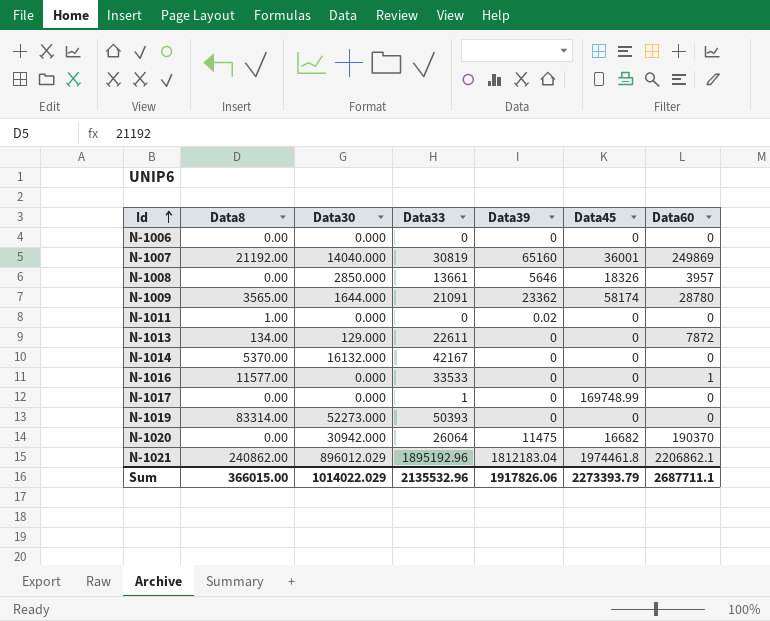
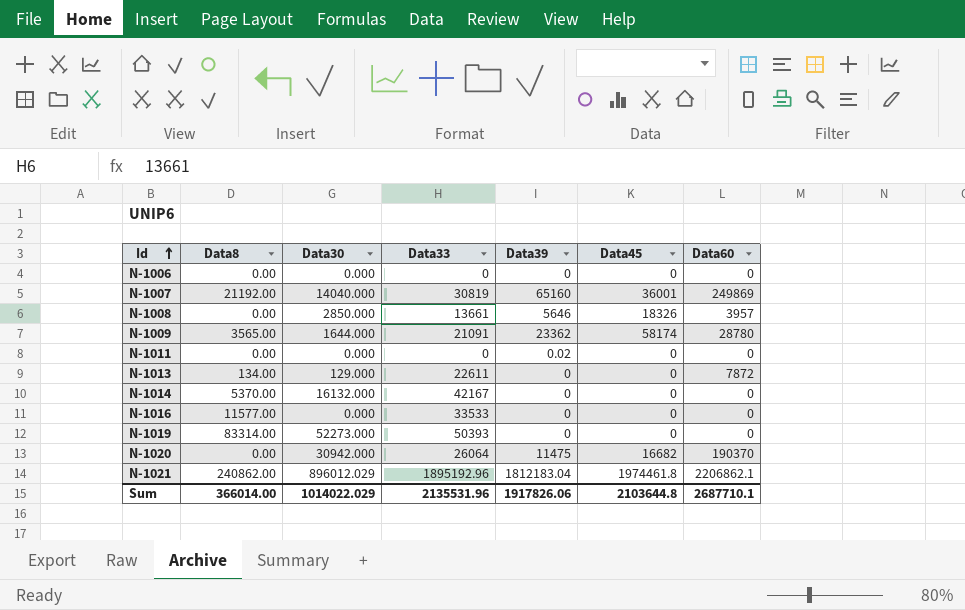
row N-1017: 0.00 | 0.000 | 1 | 0 | 169748.99 | 0 -> none
N-1011 | Data8: 1.00 -> 0.00
N-1016 | Data60: 1 -> 0
Sum | Data8: 366015.00 -> 366014.00
Sum | Data33: 2135532.96 -> 2135531.96
Sum | Data45: 2273393.79 -> 2103644.8
Sum | Data60: 2687711.1 -> 2687710.1

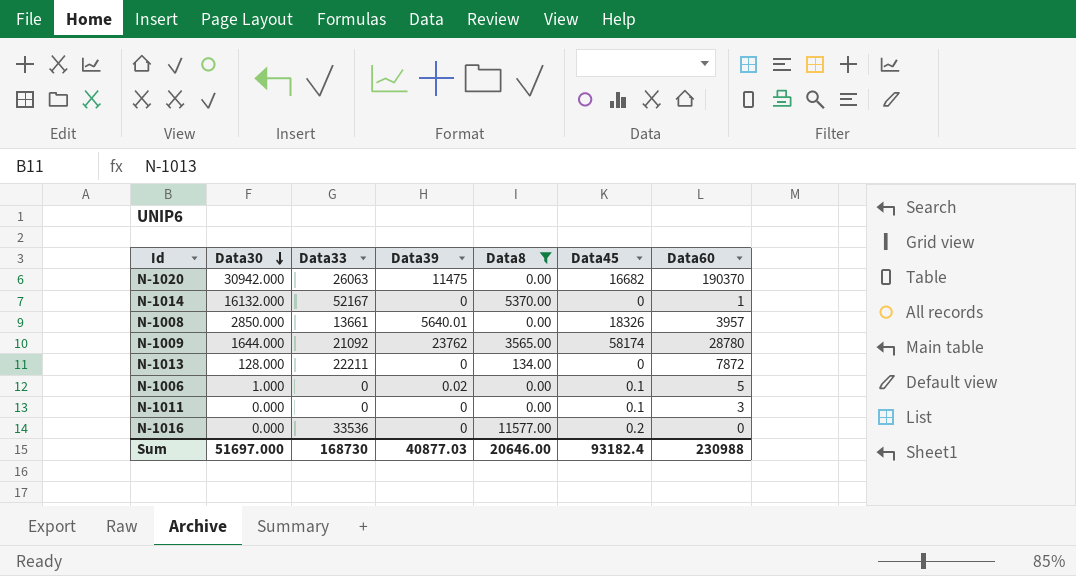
filter: none -> Data8 <= 11577.00
row order: Id ascending -> Data30 descending
column Data8 | position: 2 -> 5
N-1020 | Data33: 26064 -> 26063
N-1014 | Data33: 42167 -> 52167
N-1014 | Data60: 0 -> 1
N-1008 | Data39: 5646 -> 5640.01
N-1009 | Data33: 21091 -> 21092
N-1009 | Data39: 23362 -> 23762
N-1013 | Data30: 129.000 -> 128.000
N-1013 | Data33: 22611 -> 22211
N-1006 | Data30: 0.000 -> 1.000
N-1006 | Data39: 0 -> 0.02
N-1006 | Data45: 0 -> 0.1
N-1006 | Data60: 0 -> 5
N-1011 | Data39: 0.02 -> 0
N-1011 | Data45: 0 -> 0.1
N-1011 | Data60: 0 -> 3
N-1016 | Data33: 33533 -> 33536
N-1016 | Data45: 0 -> 0.2
Sum | Data30: 1014022.029 -> 51697.000
Sum | Data33: 2135531.96 -> 168730
Sum | Data39: 1917826.06 -> 40877.03
Sum | Data8: 366014.00 -> 20646.00
Sum | Data45: 2103644.8 -> 93182.4
Sum | Data60: 2687710.1 -> 230988

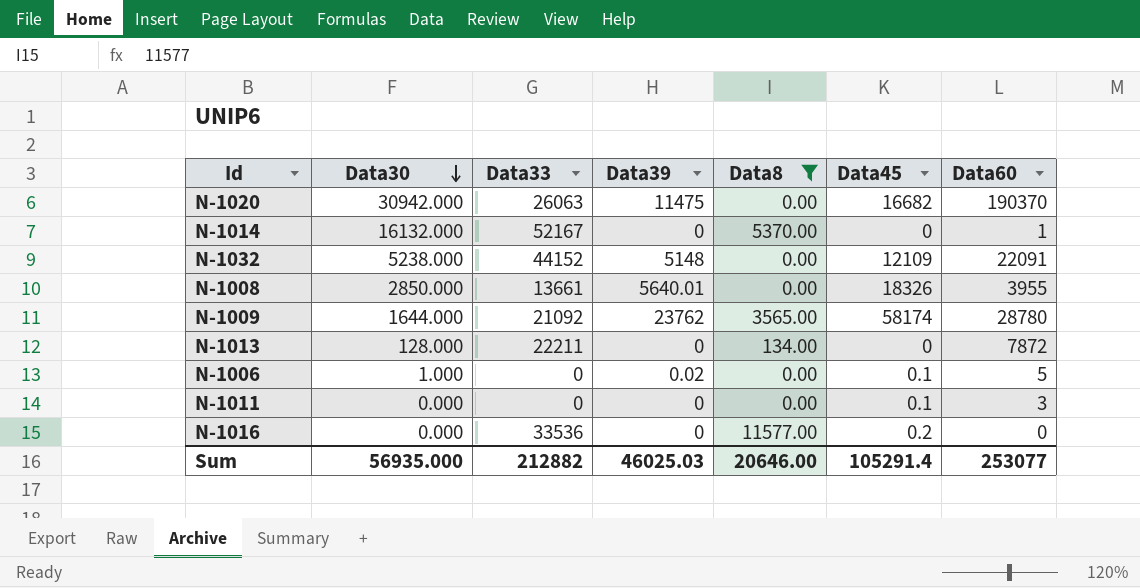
row N-1032: none -> 5238.000 | 44152 | 5148 | 0.00 | 12109 | 22091
N-1008 | Data60: 3957 -> 3955
Sum | Data30: 51697.000 -> 56935.000
Sum | Data33: 168730 -> 212882
Sum | Data39: 40877.03 -> 46025.03
Sum | Data45: 93182.4 -> 105291.4
Sum | Data60: 230988 -> 253077

